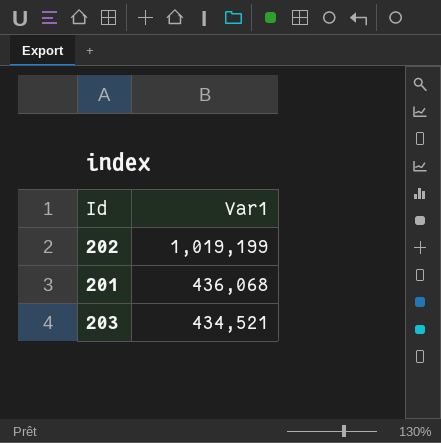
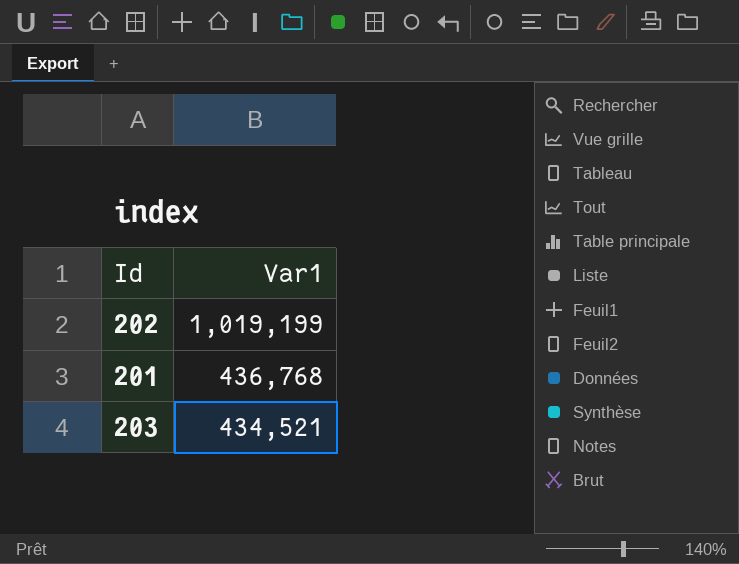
201 | Var1: 436,068 -> 436,768

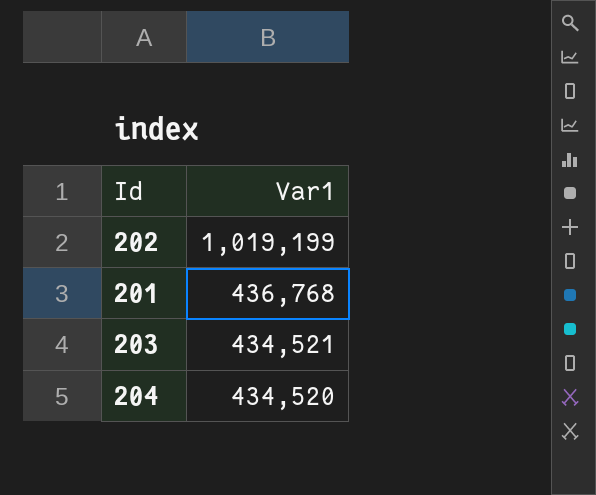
row 204: none -> 434,520

